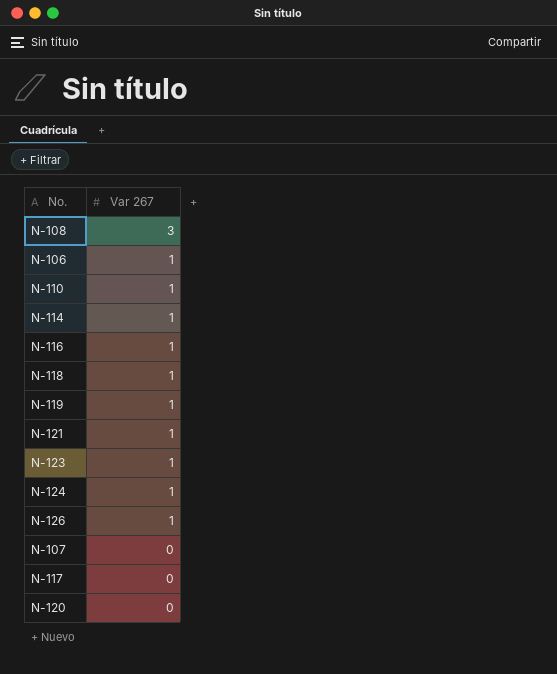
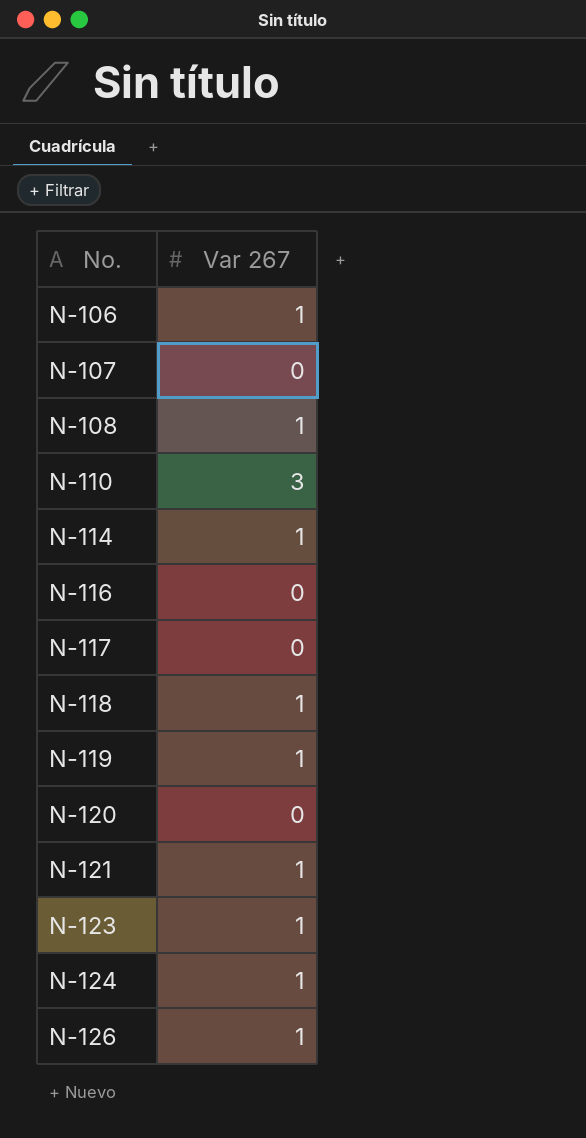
row order: Var 267 descending -> No. ascending
N-108 | Var 267: 3 -> 1
N-110 | Var 267: 1 -> 3
N-116 | Var 267: 1 -> 0

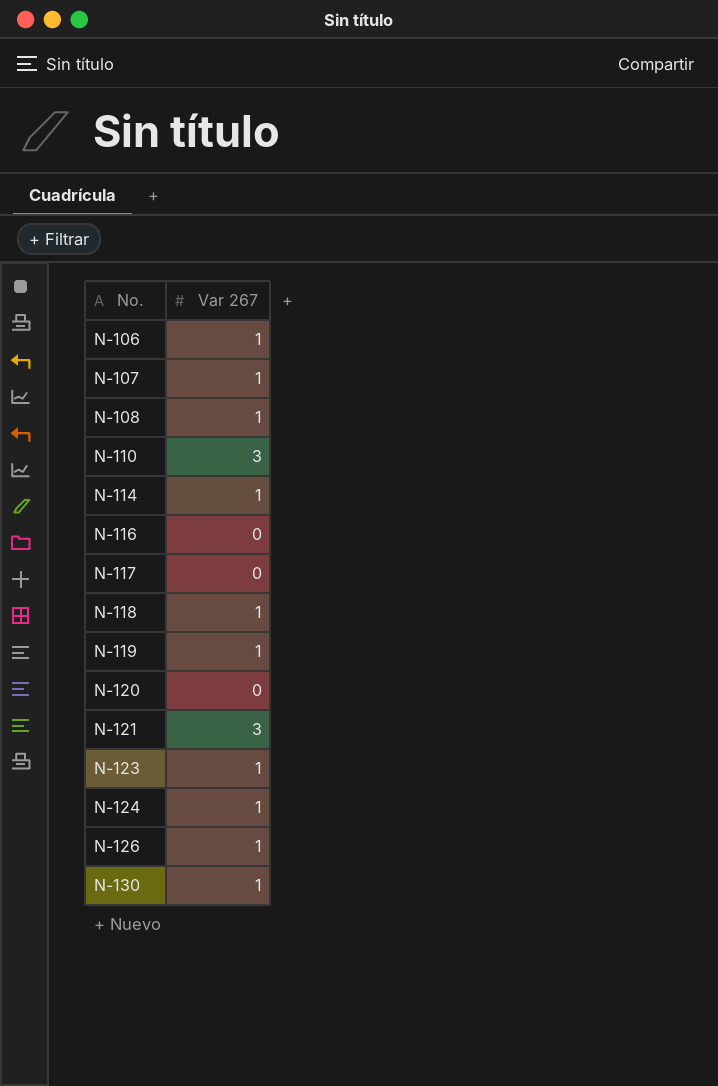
N-107 | Var 267: 0 -> 1
N-121 | Var 267: 1 -> 3
row N-130: none -> 1

